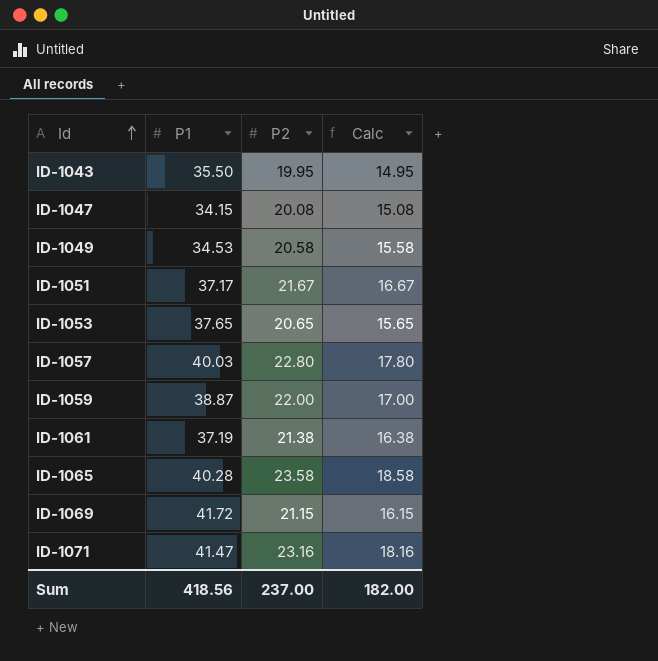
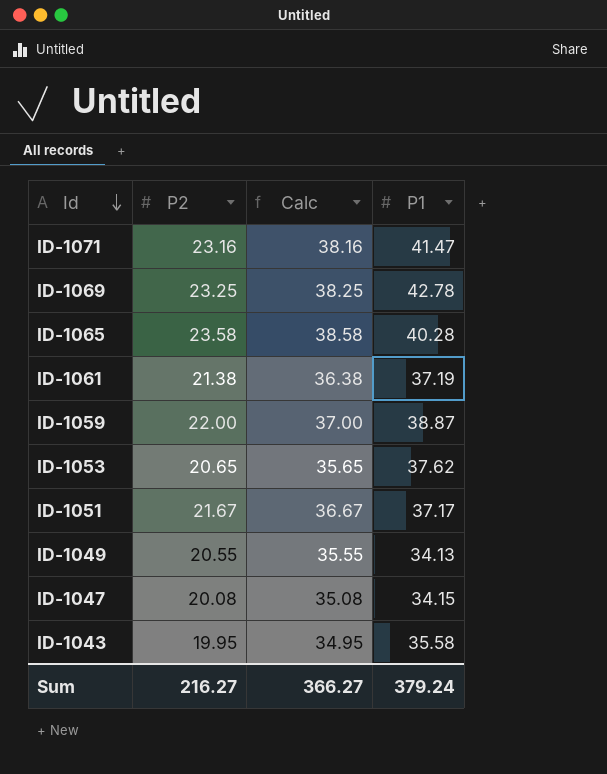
row order: Id ascending -> Id descending
column Calc | formula: [P2] - 5 -> [P2] + 15
column P1 | position: 2 -> 4
row ID-1057: 40.03 | 22.80 | 17.80 -> none
ID-1069 | P2: 21.15 -> 23.25
ID-1069 | P1: 41.72 -> 42.78
ID-1053 | P1: 37.65 -> 37.62
ID-1049 | P2: 20.58 -> 20.55
ID-1049 | P1: 34.53 -> 34.13
ID-1043 | P1: 35.50 -> 35.58
Sum | P2: 237.00 -> 216.27
Sum | Calc: 182.00 -> 366.27
Sum | P1: 418.56 -> 379.24

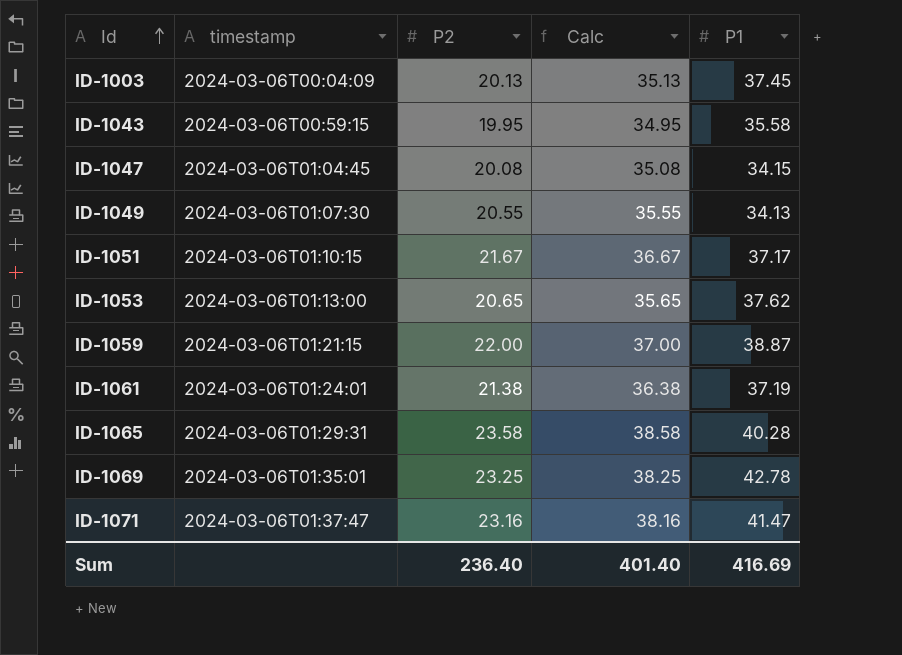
row order: Id descending -> Id ascending
column timestamp | position: none -> 2
row ID-1003: none -> 2024-03-06T00:04:09 | 20.13 | 35.13 | 37.45
Sum | P2: 216.27 -> 236.40
Sum | Calc: 366.27 -> 401.40
Sum | P1: 379.24 -> 416.69

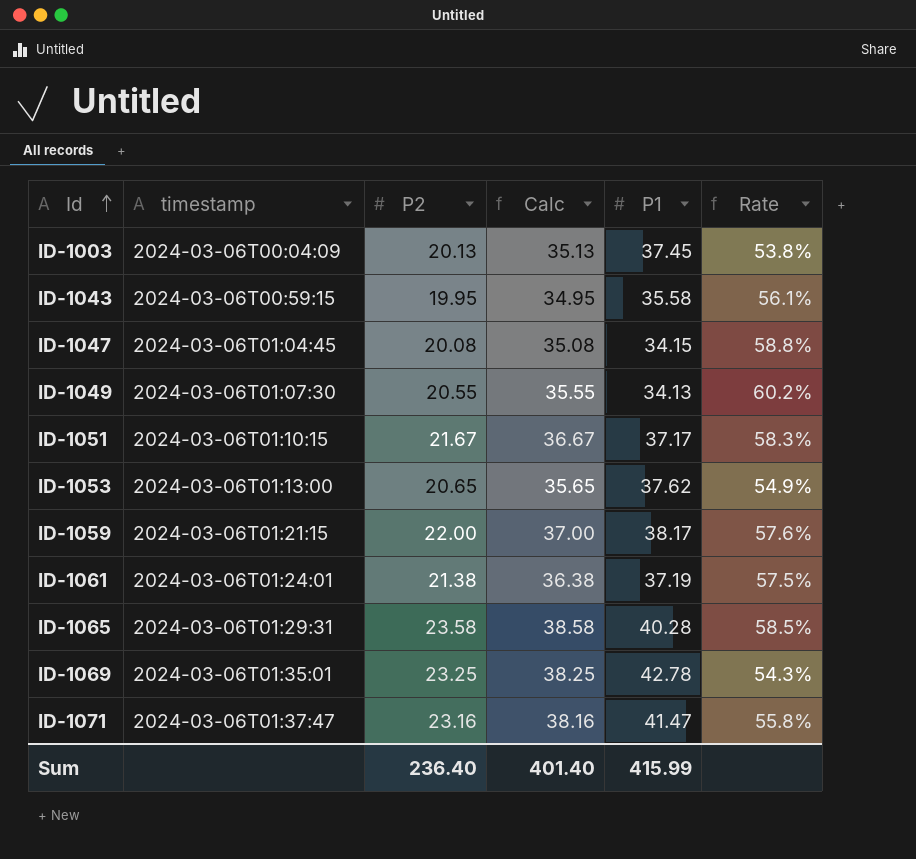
column Rate | formula: none -> [P2] / [P1]
ID-1059 | P1: 38.87 -> 38.17
Sum | P1: 416.69 -> 415.99

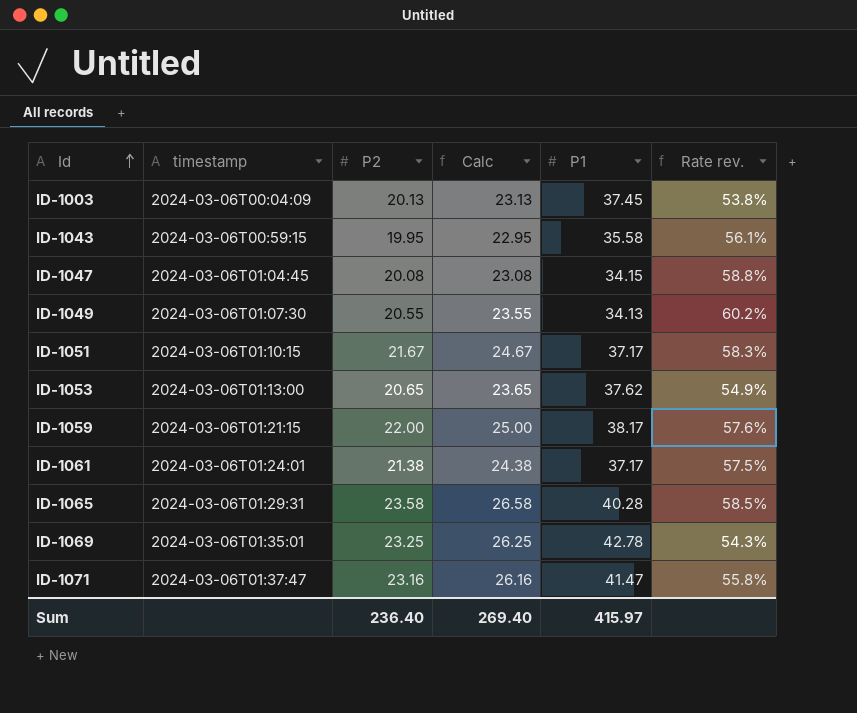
column Calc | formula: [P2] + 15 -> [P2] + 3
column name: Rate -> Rate rev.
ID-1061 | P1: 37.19 -> 37.17
Sum | Calc: 401.40 -> 269.40
Sum | P1: 415.99 -> 415.97

